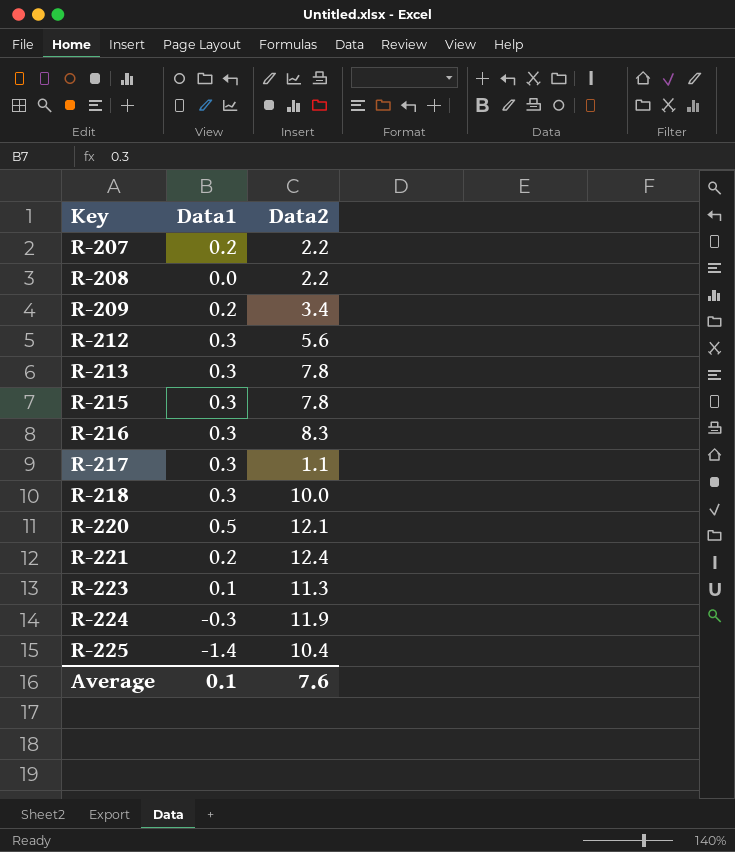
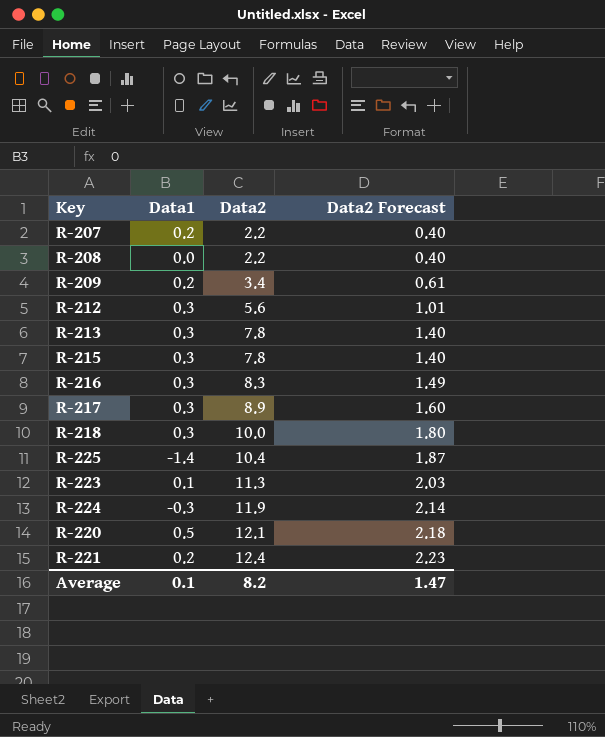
row order: Key ascending -> Data2 ascending
column Data2 Forecast | formula: none -> [Data2] * 0.18
R-217 | Data2: 1.1 -> 8.9
Average | Data2: 7.6 -> 8.2

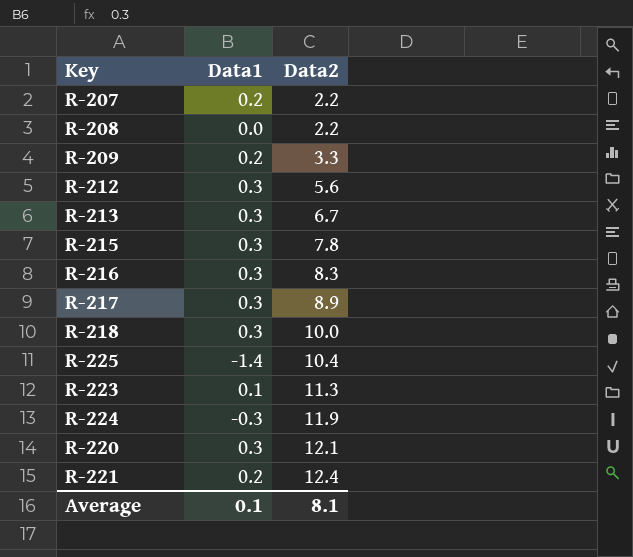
column Data2 Forecast | formula: [Data2] * 0.18 -> none
R-209 | Data2: 3.4 -> 3.3
R-213 | Data2: 7.8 -> 6.7
R-220 | Data1: 0.5 -> 0.3
Average | Data2: 8.2 -> 8.1

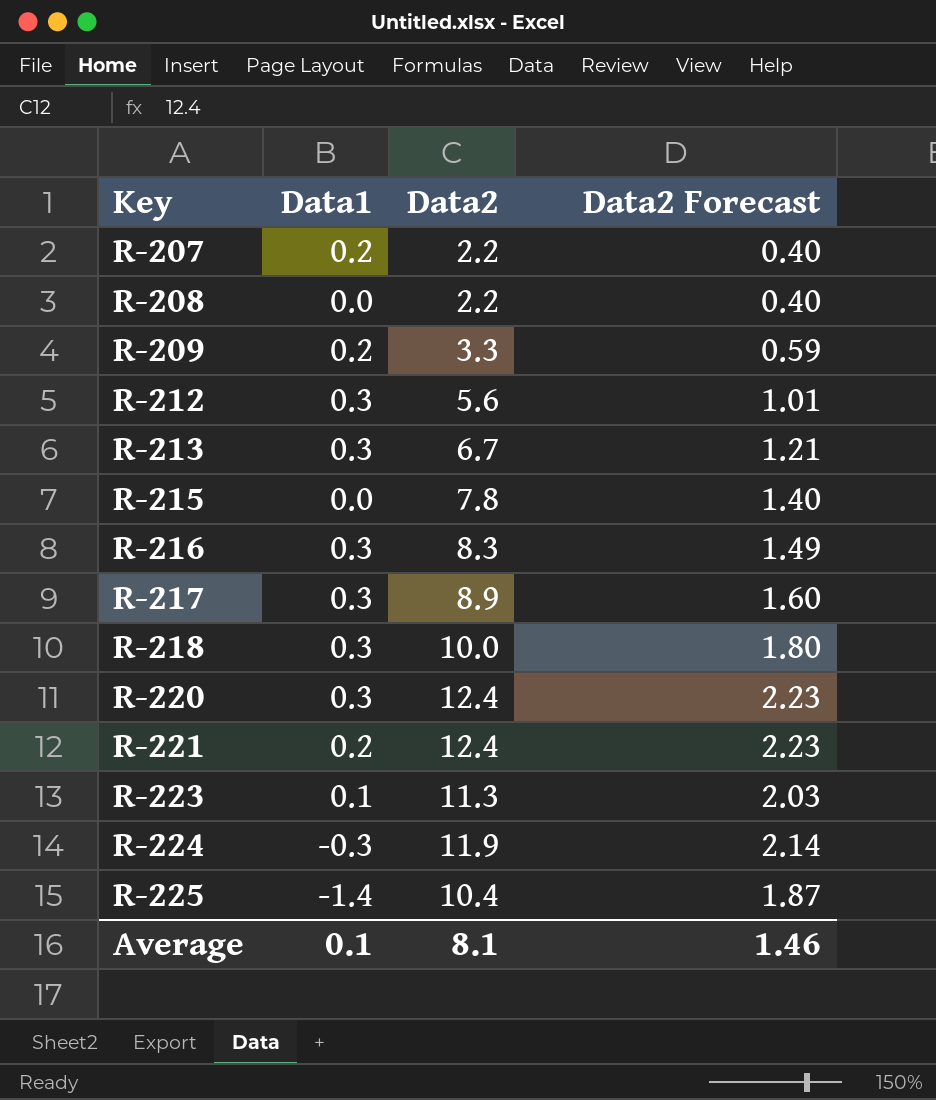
row order: Data2 ascending -> Key ascending
column Data2 Forecast | formula: none -> [Data2] * 0.18
R-215 | Data1: 0.3 -> 0.0
R-220 | Data2: 12.1 -> 12.4

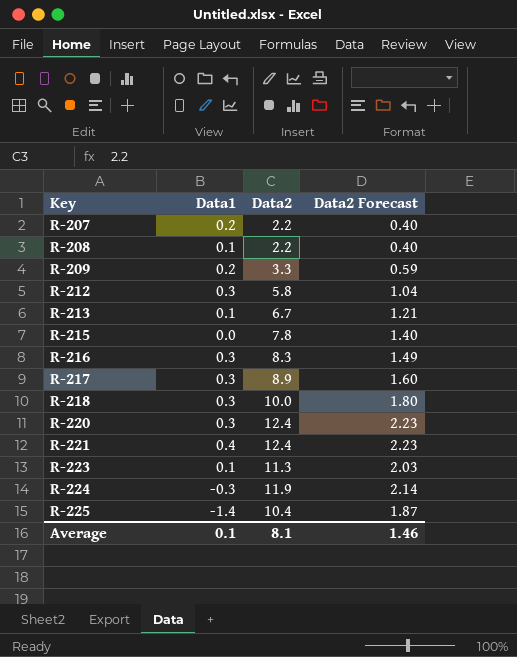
R-208 | Data1: 0.0 -> 0.1
R-212 | Data2: 5.6 -> 5.8
R-212 | Data2 Forecast: 1.01 -> 1.04
R-213 | Data1: 0.3 -> 0.1
R-221 | Data1: 0.2 -> 0.4

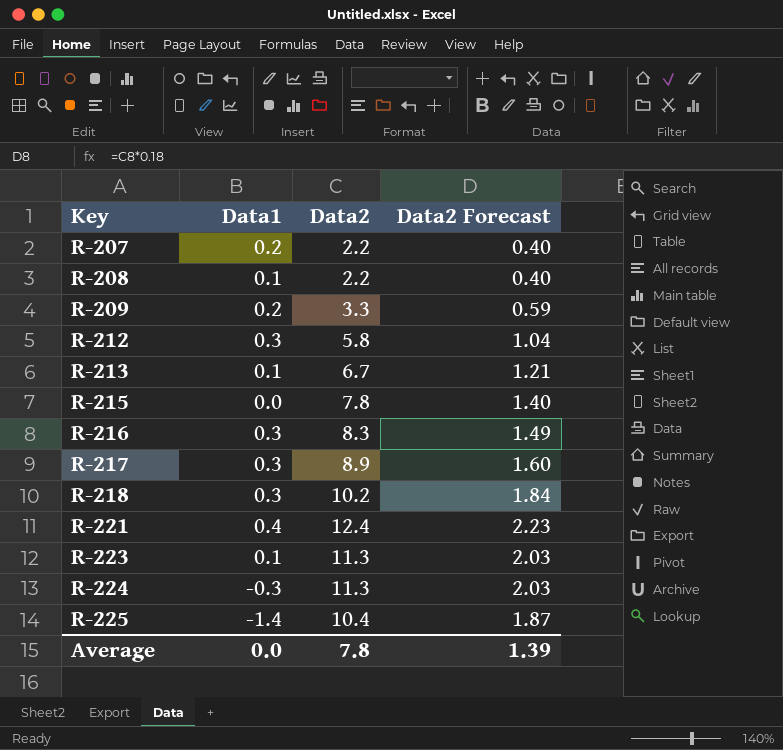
row R-220: 0.3 | 12.4 | 2.23 -> none
R-218 | Data2: 10.0 -> 10.2
R-218 | Data2 Forecast: 1.80 -> 1.84
R-224 | Data2: 11.9 -> 11.3
R-224 | Data2 Forecast: 2.14 -> 2.03
Average | Data1: 0.1 -> 0.0
Average | Data2: 8.1 -> 7.8
Average | Data2 Forecast: 1.46 -> 1.39

